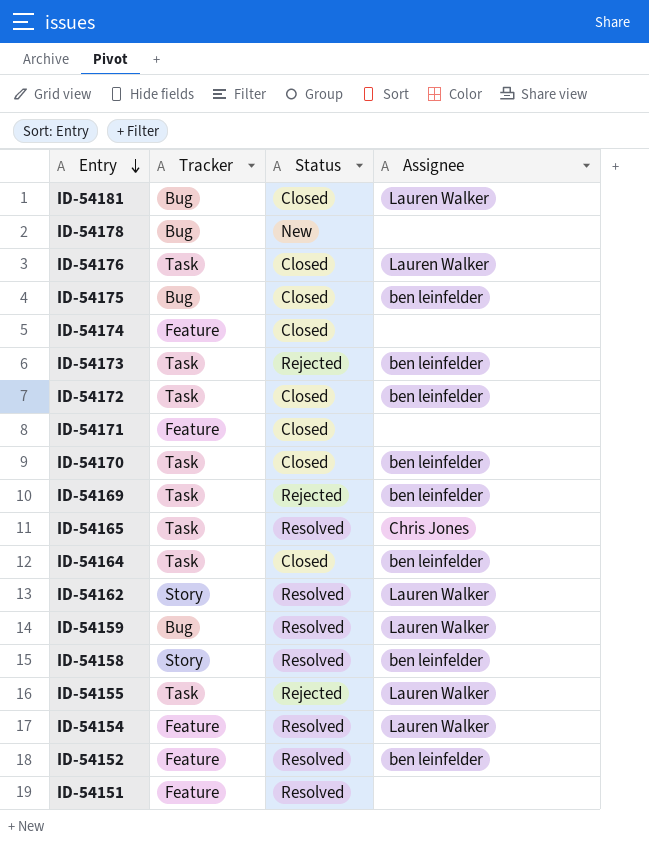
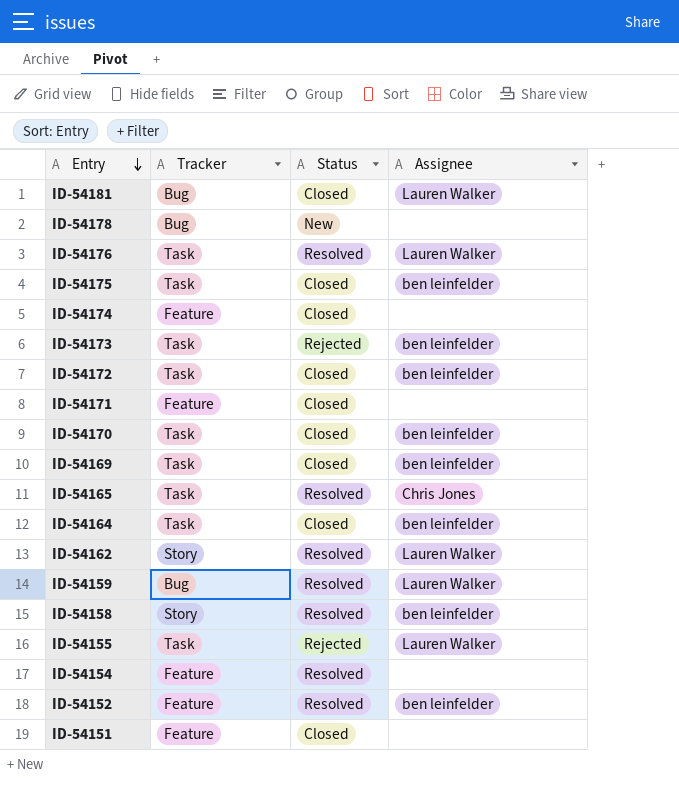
ID-54176 | Status: Closed -> Resolved
ID-54175 | Tracker: Bug -> Task
ID-54169 | Status: Rejected -> Closed
ID-54154 | Assignee: Lauren Walker -> none
ID-54151 | Status: Resolved -> Closed

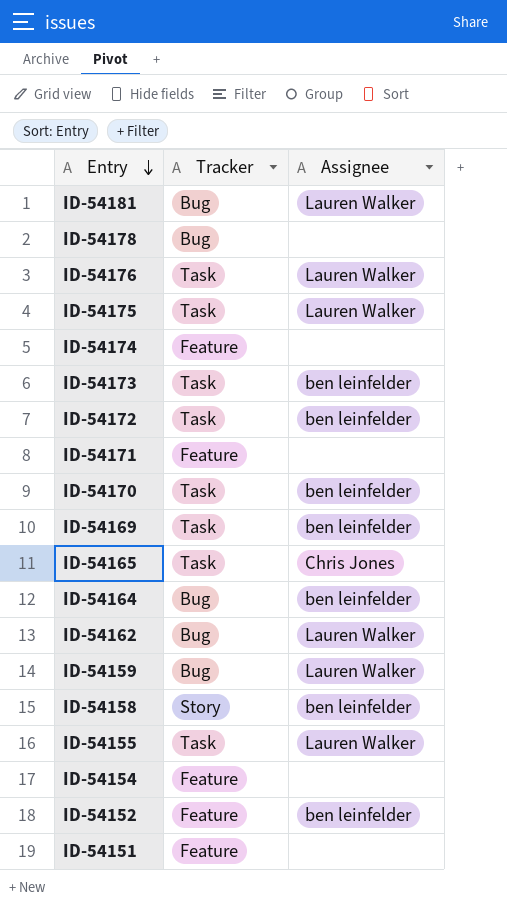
column Status | position: 3 -> none
ID-54175 | Assignee: ben leinfelder -> Lauren Walker
ID-54164 | Tracker: Task -> Bug
ID-54162 | Tracker: Story -> Bug

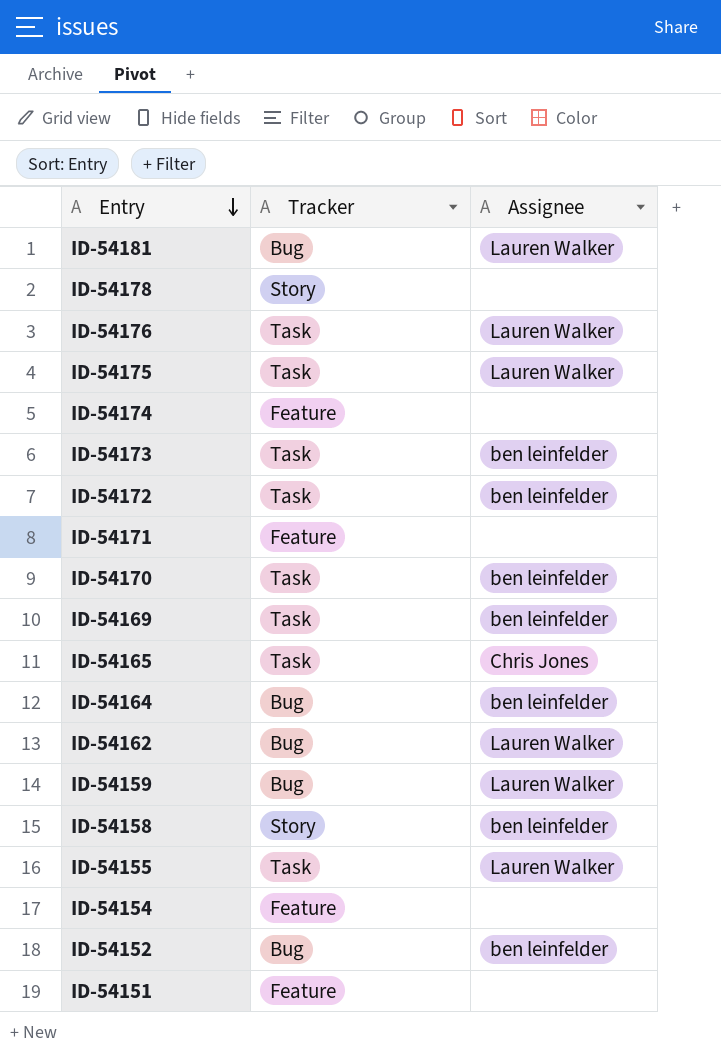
ID-54178 | Tracker: Bug -> Story
ID-54152 | Tracker: Feature -> Bug

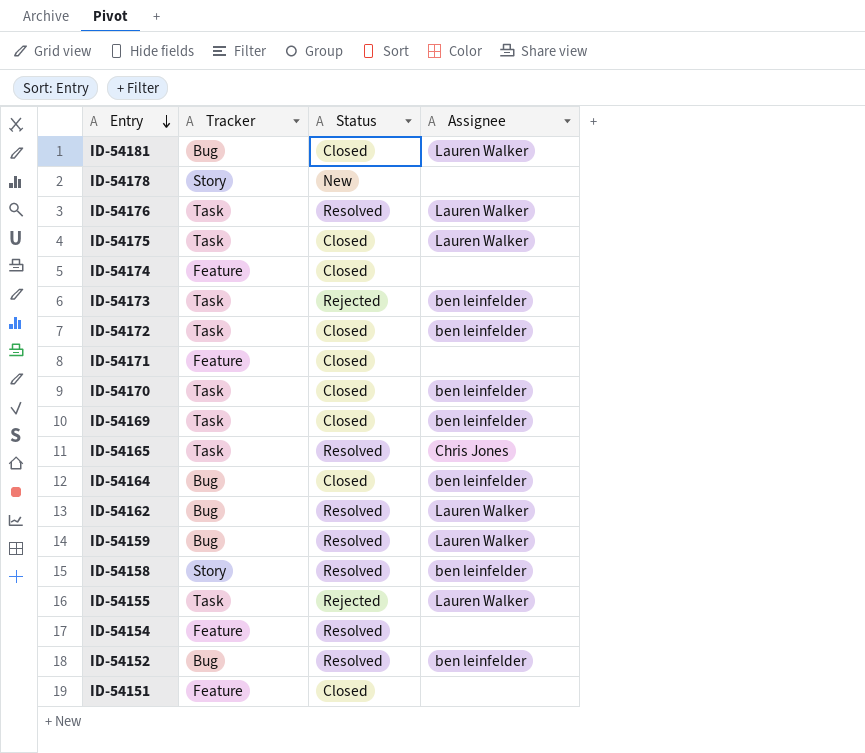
column Status | position: none -> 3

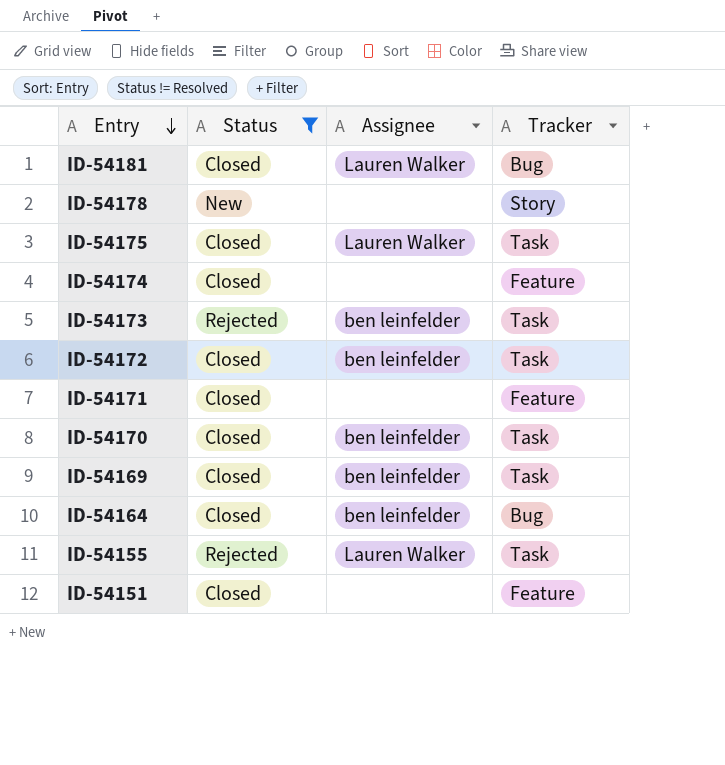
filter: none -> Status != Resolved
column Tracker | position: 2 -> 4

